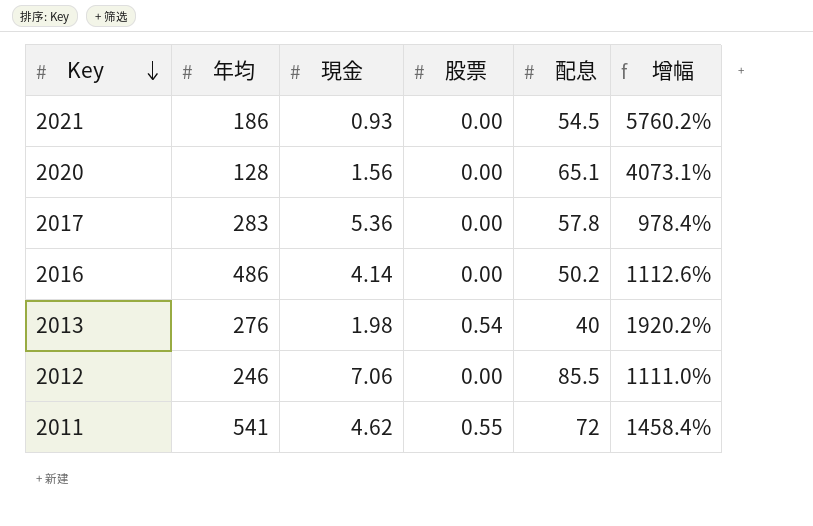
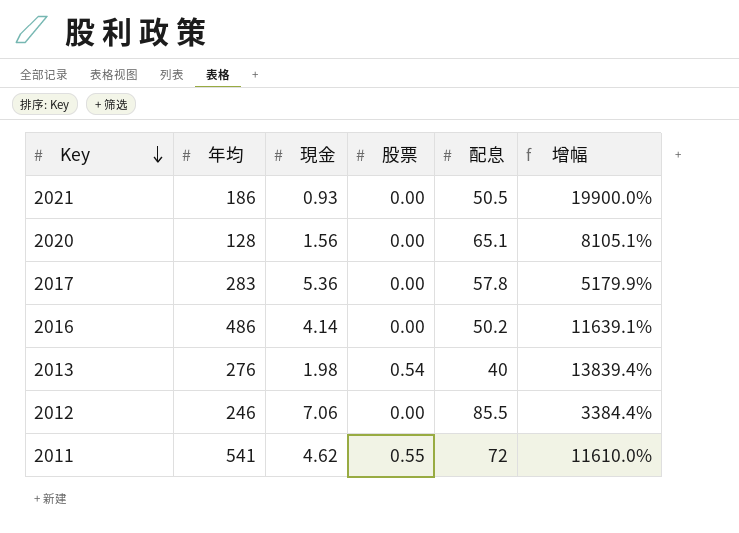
column 增幅 | formula: ([配息] - [現金]) / [現金] -> ([年均] - [現金]) / [現金]
2021 | 配息: 54.5 -> 50.5

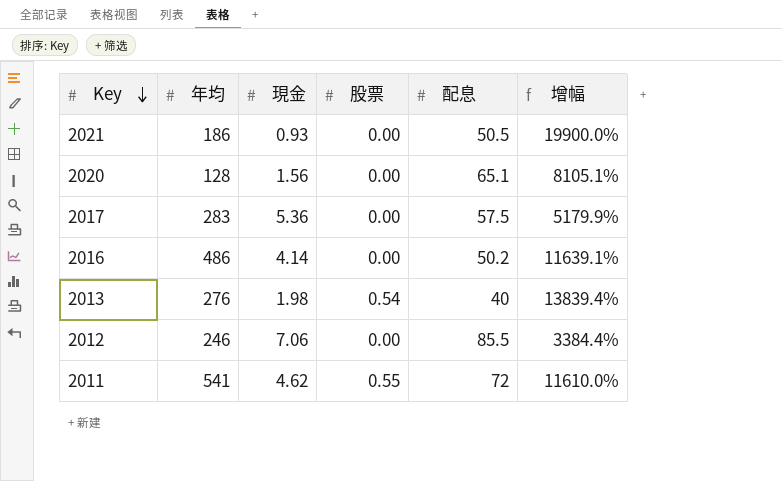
2017 | 配息: 57.8 -> 57.5

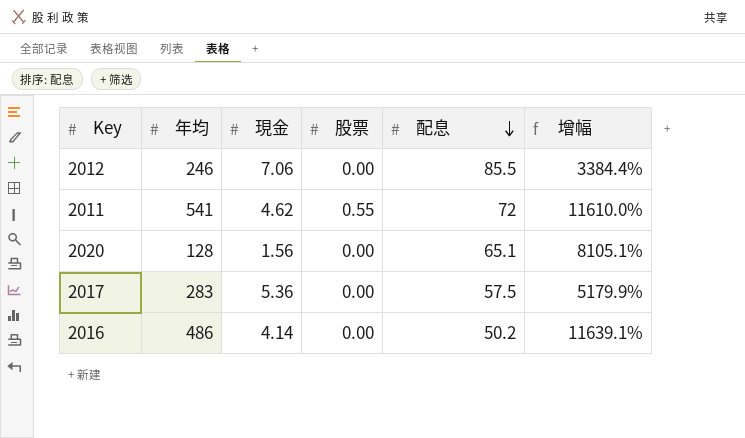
row order: Key descending -> 配息 descending
row 2021: 186 | 0.93 | 0.00 | 50.5 | 19900.0% -> none
row 2013: 276 | 1.98 | 0.54 | 40 | 13839.4% -> none

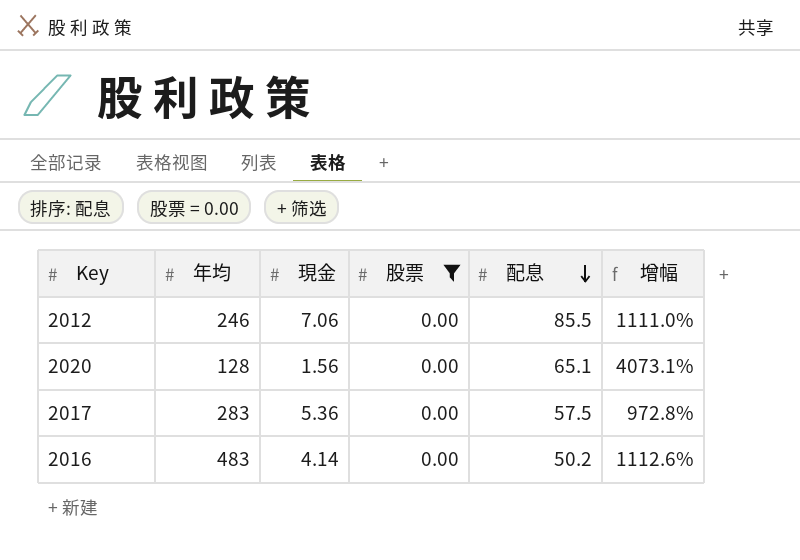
filter: none -> 股票 = 0.00
column 增幅 | formula: ([年均] - [現金]) / [現金] -> ([配息] - [現金]) / [現金]
2016 | 年均: 486 -> 483

